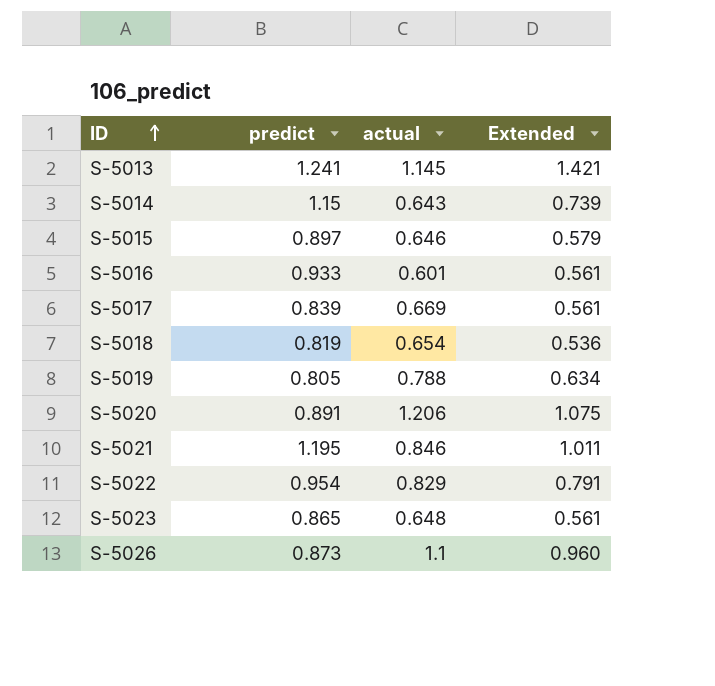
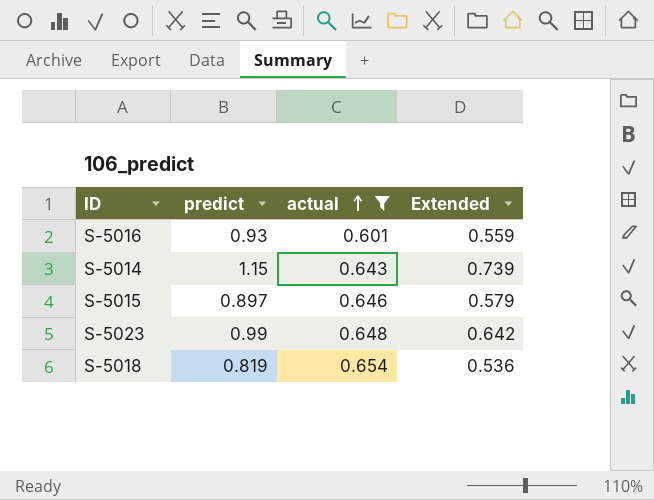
filter: none -> actual <= 0.654
row order: ID ascending -> actual ascending
S-5016 | predict: 0.933 -> 0.93
S-5016 | Extended: 0.561 -> 0.559
S-5023 | predict: 0.865 -> 0.99
S-5023 | Extended: 0.561 -> 0.642

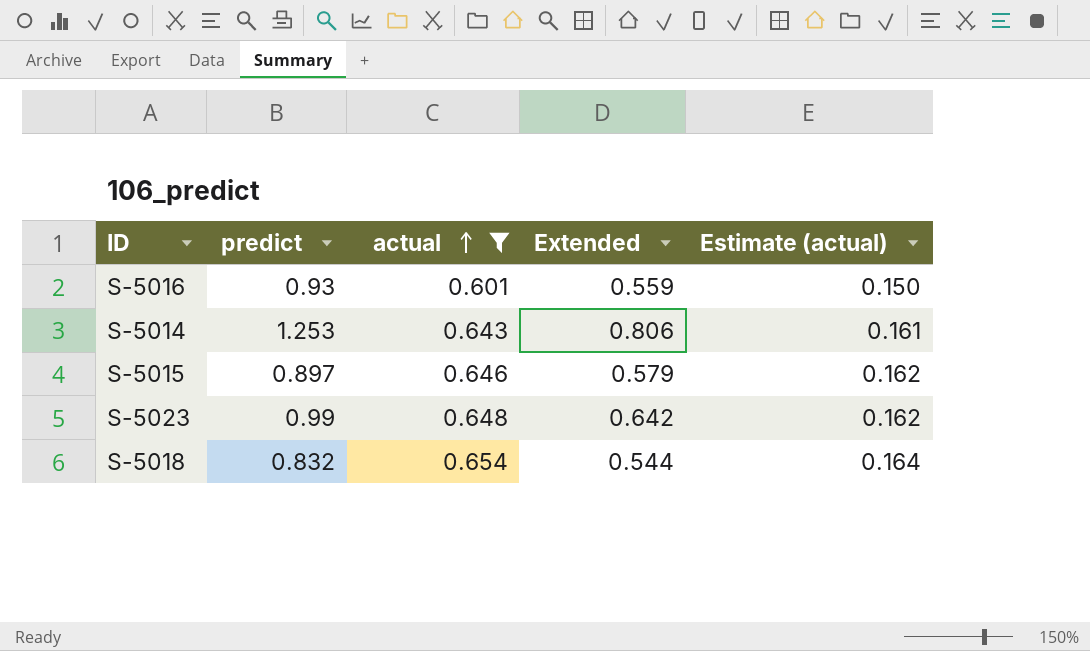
column Estimate (actual) | formula: none -> [actual] * 0.25
S-5014 | predict: 1.15 -> 1.253
S-5014 | Extended: 0.739 -> 0.806
S-5018 | predict: 0.819 -> 0.832
S-5018 | Extended: 0.536 -> 0.544

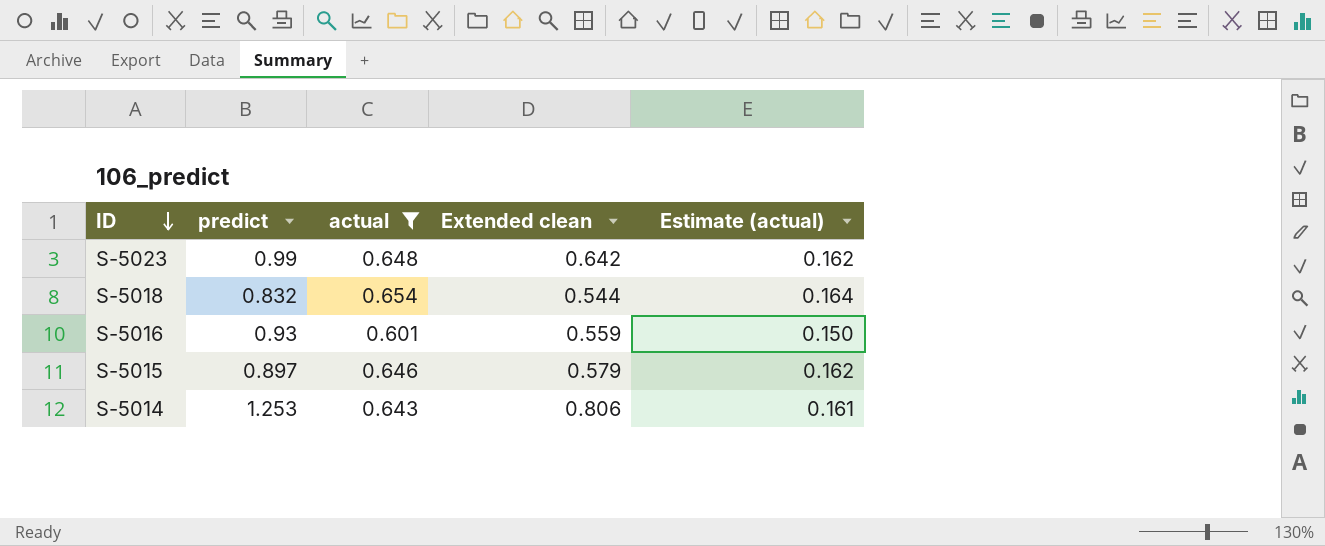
row order: actual ascending -> ID descending
column name: Extended -> Extended clean

